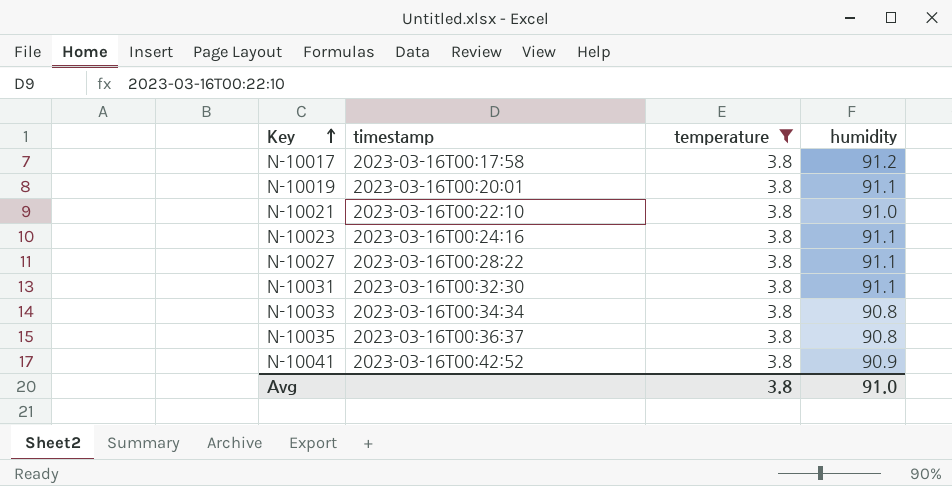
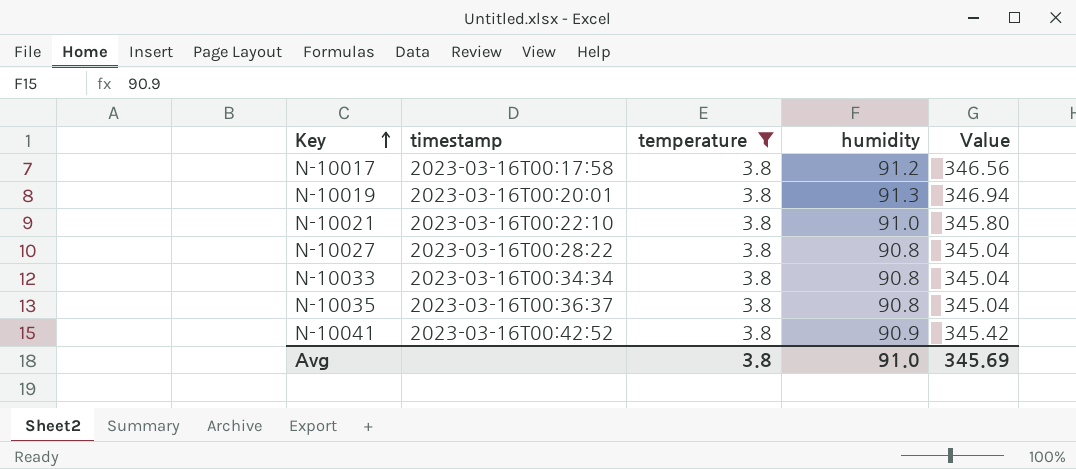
column Value | formula: none -> [temperature] * [humidity]
row N-10023: 2023-03-16T00:24:16 | 3.8 | 91.1 -> none
row N-10031: 2023-03-16T00:32:30 | 3.8 | 91.1 -> none
N-10019 | humidity: 91.1 -> 91.3
N-10027 | humidity: 91.1 -> 90.8

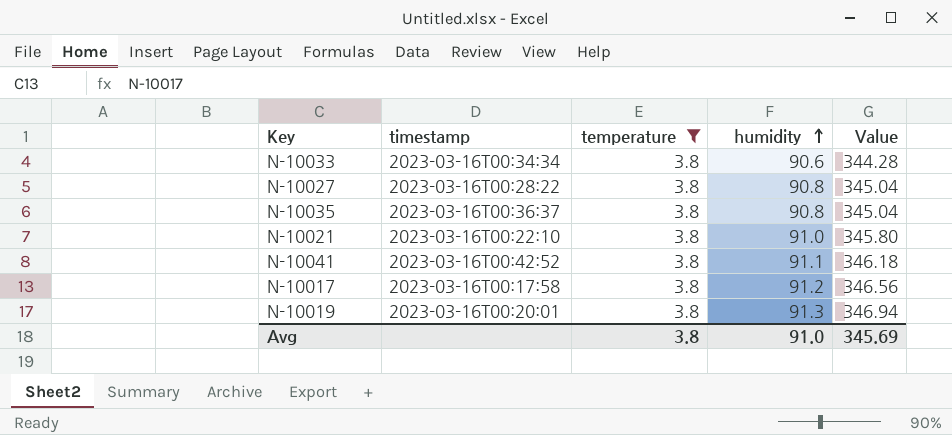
row order: Key ascending -> humidity ascending
N-10033 | humidity: 90.8 -> 90.6
N-10033 | Value: 345.04 -> 344.28
N-10041 | humidity: 90.9 -> 91.1
N-10041 | Value: 345.42 -> 346.18

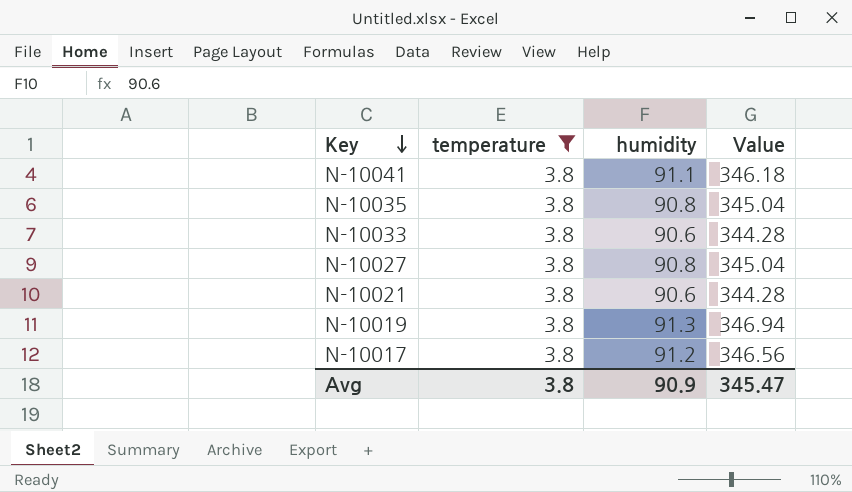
row order: humidity ascending -> Key descending
column timestamp | position: 2 -> none
N-10021 | humidity: 91.0 -> 90.6
N-10021 | Value: 345.80 -> 344.28
Avg | humidity: 91.0 -> 90.9
Avg | Value: 345.69 -> 345.47

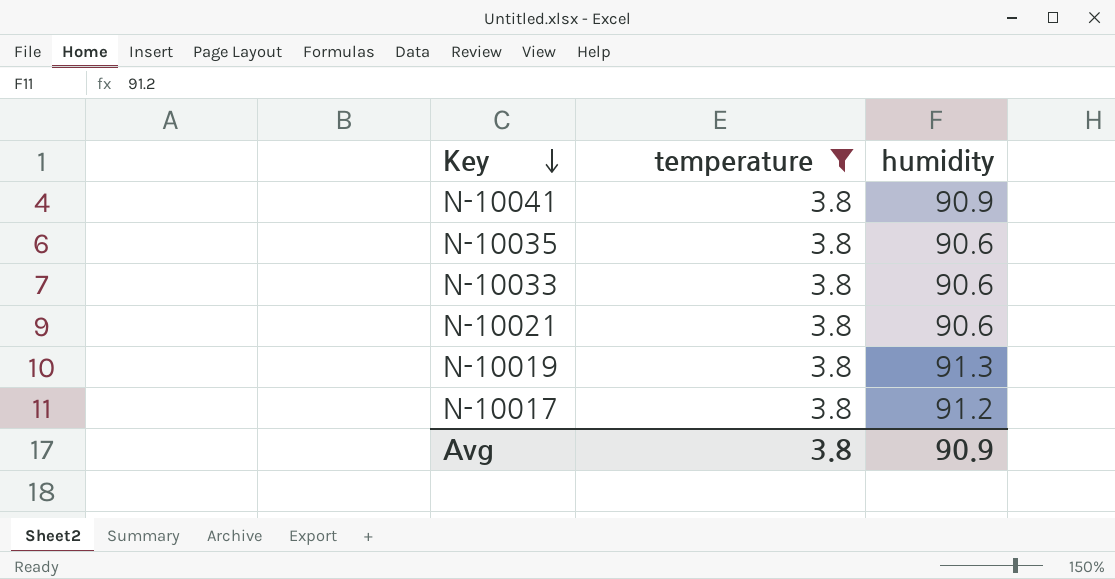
column Value | formula: [temperature] * [humidity] -> none
row N-10027: 3.8 | 90.8 | 345.04 -> none
N-10041 | humidity: 91.1 -> 90.9
N-10035 | humidity: 90.8 -> 90.6

